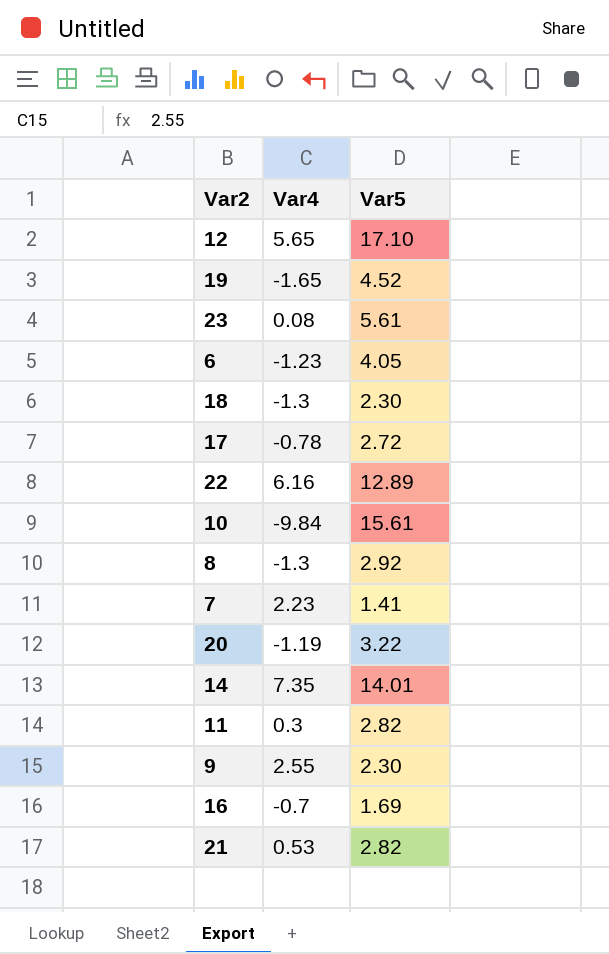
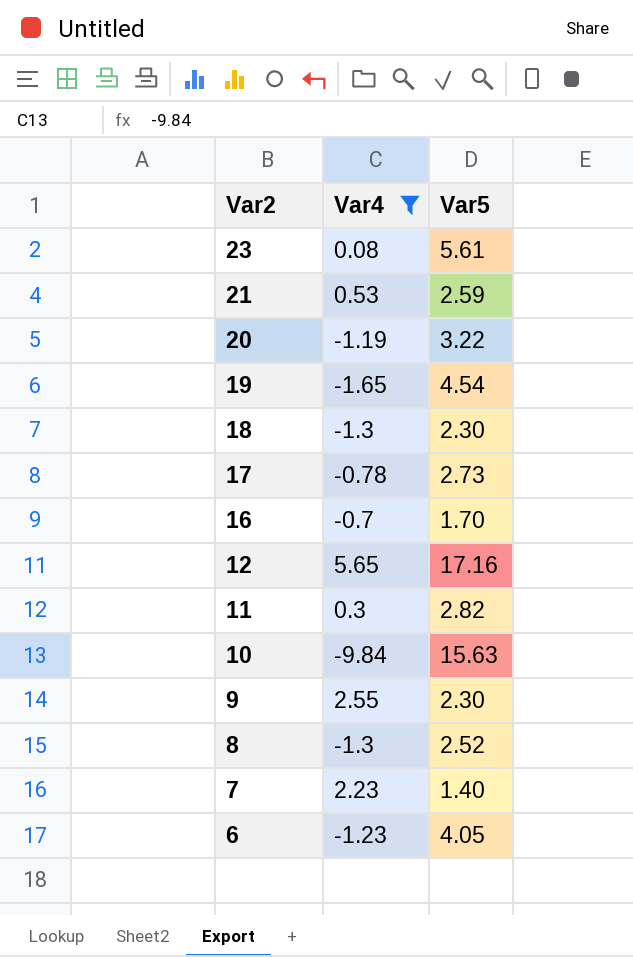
filter: none -> Var4 <= 5.65
row order: none -> Var2 descending
21 | Var5: 2.82 -> 2.59
19 | Var5: 4.52 -> 4.54
17 | Var5: 2.72 -> 2.73
16 | Var5: 1.69 -> 1.70
12 | Var5: 17.10 -> 17.16
10 | Var5: 15.61 -> 15.63
8 | Var5: 2.92 -> 2.52
7 | Var5: 1.41 -> 1.40

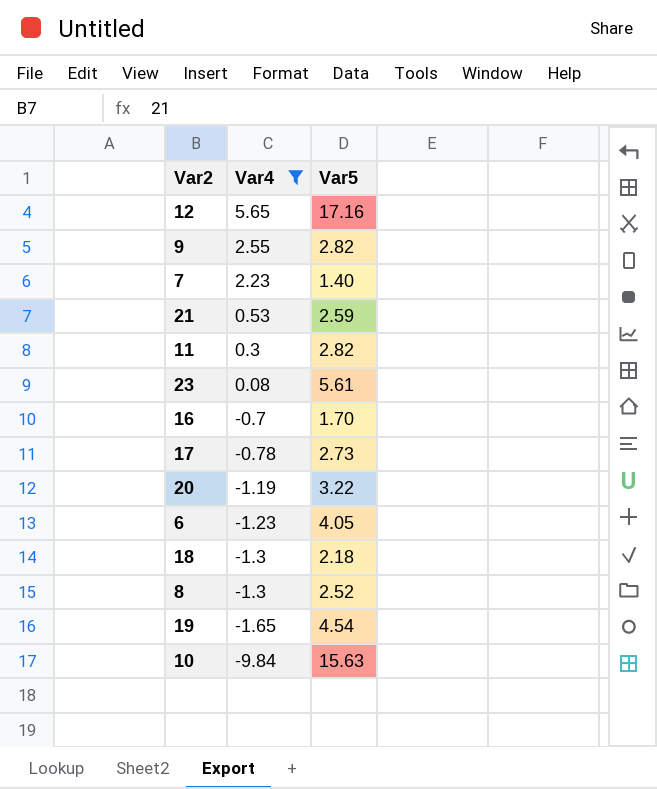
row order: Var2 descending -> Var4 descending
9 | Var5: 2.30 -> 2.82
18 | Var5: 2.30 -> 2.18

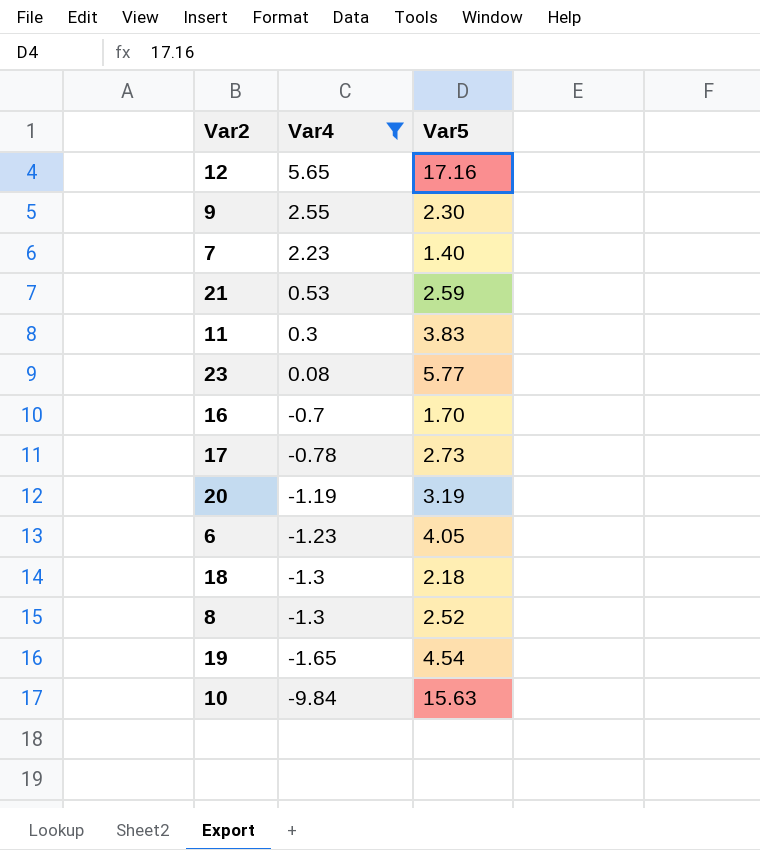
9 | Var5: 2.82 -> 2.30
11 | Var5: 2.82 -> 3.83
23 | Var5: 5.61 -> 5.77
20 | Var5: 3.22 -> 3.19

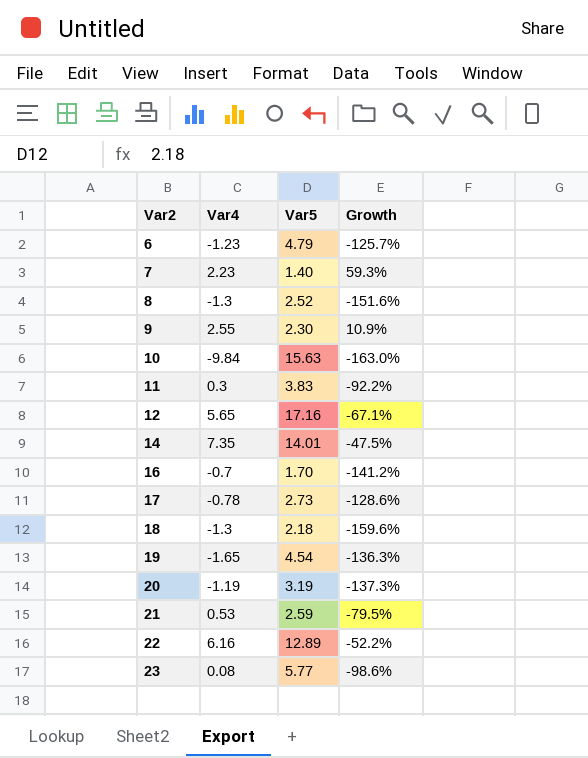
filter: Var4 <= 5.65 -> none
row order: Var4 descending -> Var2 ascending
column Growth | formula: none -> ([Var4] - [Var5]) / [Var5]
6 | Var5: 4.05 -> 4.79

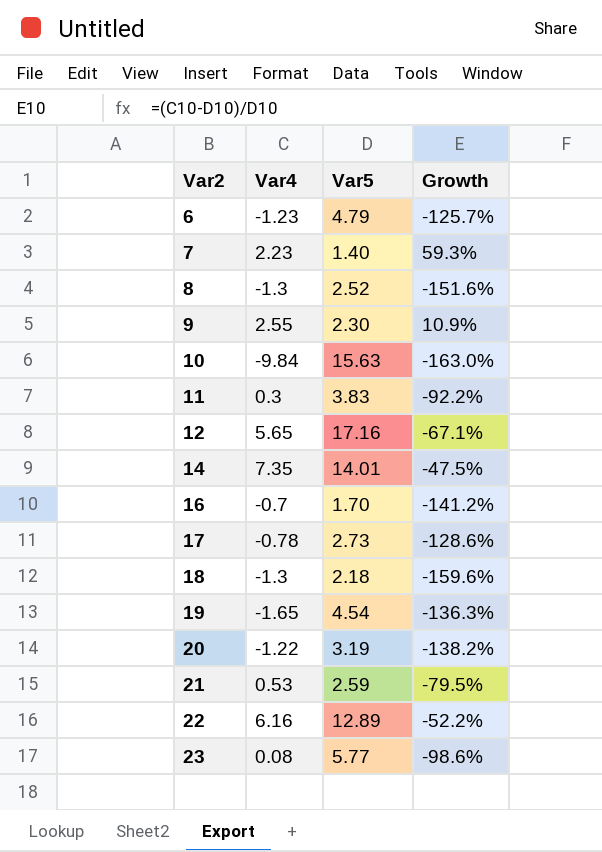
20 | Var4: -1.19 -> -1.22
20 | Growth: -137.3% -> -138.2%

